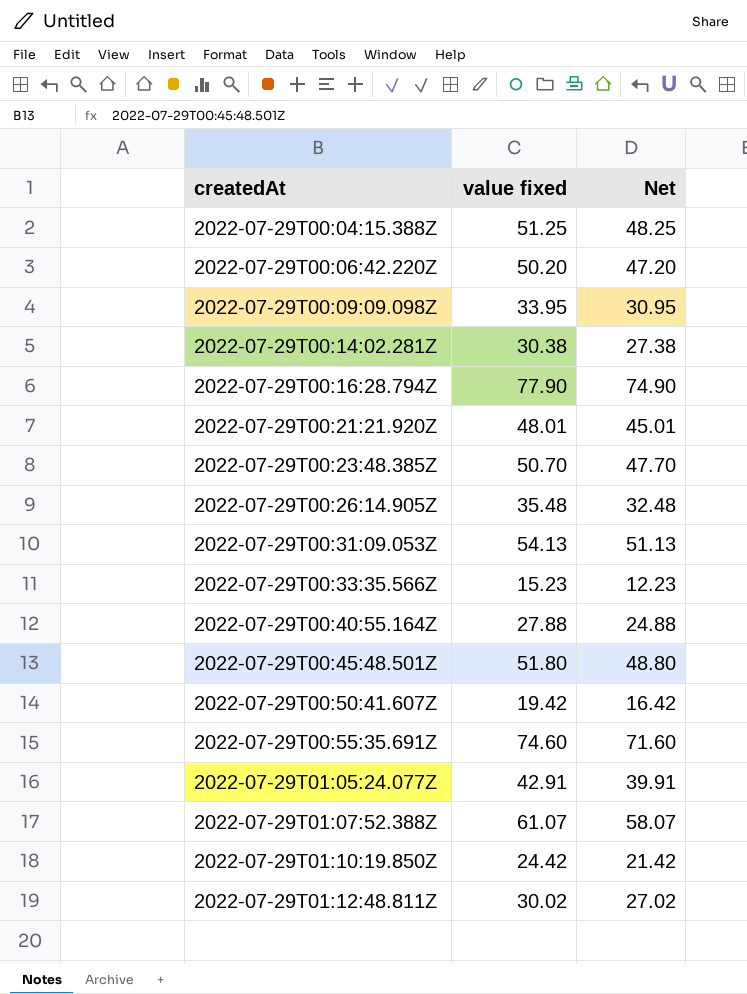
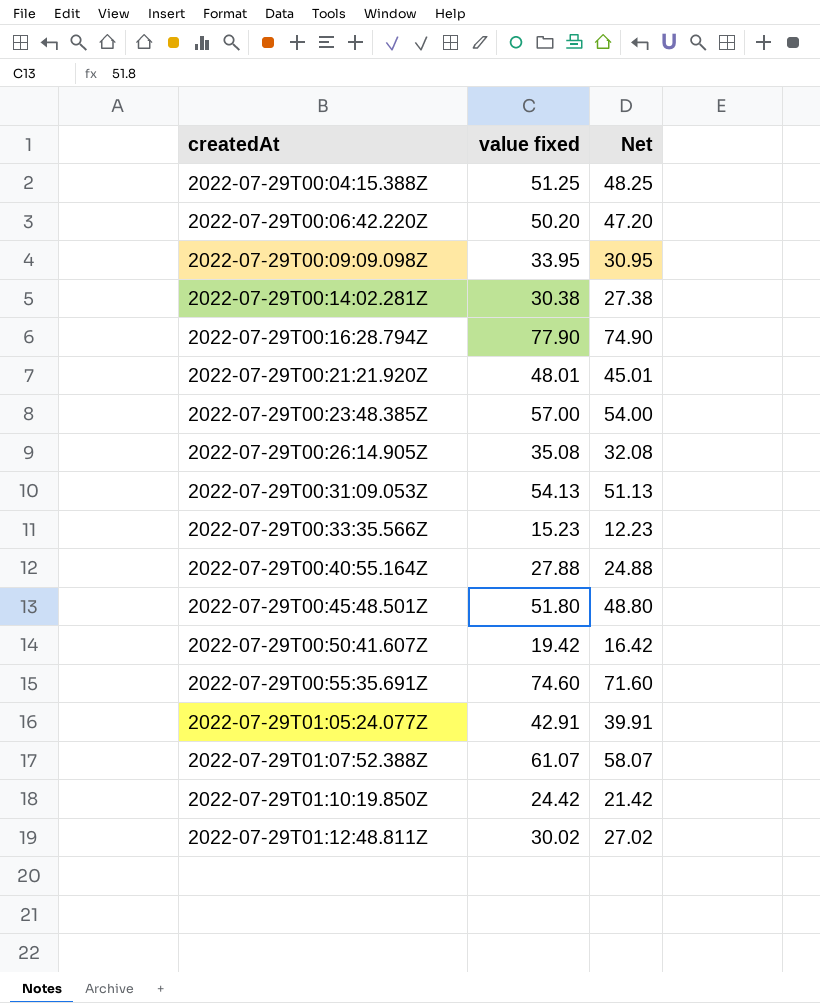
2022-07-29T00:23:48.385Z | value fixed: 50.70 -> 57.00
2022-07-29T00:23:48.385Z | Net: 47.70 -> 54.00
2022-07-29T00:26:14.905Z | value fixed: 35.48 -> 35.08
2022-07-29T00:26:14.905Z | Net: 32.48 -> 32.08

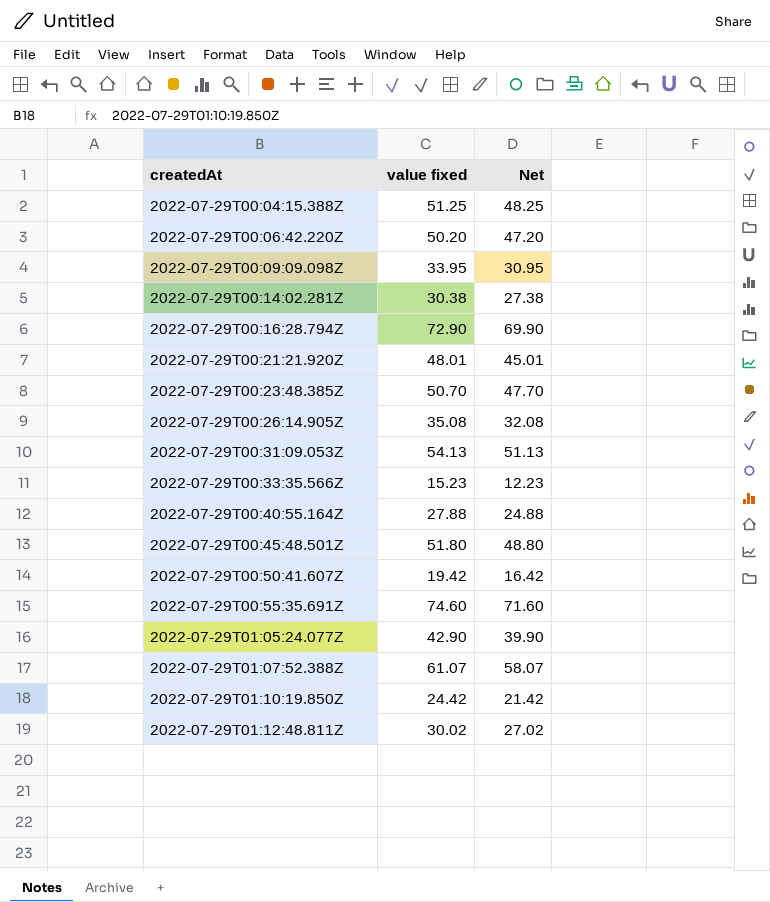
2022-07-29T00:16:28.794Z | value fixed: 77.90 -> 72.90
2022-07-29T00:16:28.794Z | Net: 74.90 -> 69.90
2022-07-29T00:23:48.385Z | value fixed: 57.00 -> 50.70
2022-07-29T00:23:48.385Z | Net: 54.00 -> 47.70
2022-07-29T01:05:24.077Z | value fixed: 42.91 -> 42.90
2022-07-29T01:05:24.077Z | Net: 39.91 -> 39.90

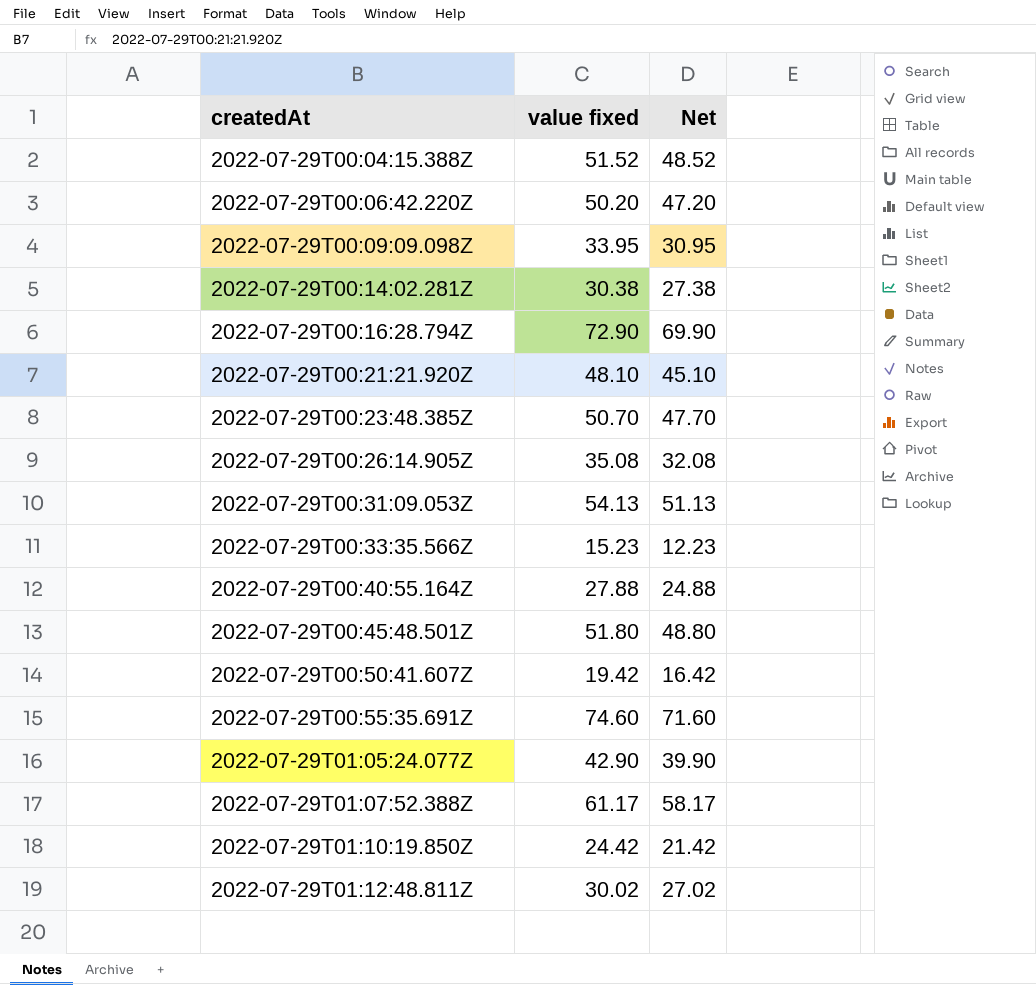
2022-07-29T00:04:15.388Z | value fixed: 51.25 -> 51.52
2022-07-29T00:04:15.388Z | Net: 48.25 -> 48.52
2022-07-29T00:21:21.920Z | value fixed: 48.01 -> 48.10
2022-07-29T00:21:21.920Z | Net: 45.01 -> 45.10
2022-07-29T01:07:52.388Z | value fixed: 61.07 -> 61.17
2022-07-29T01:07:52.388Z | Net: 58.07 -> 58.17

